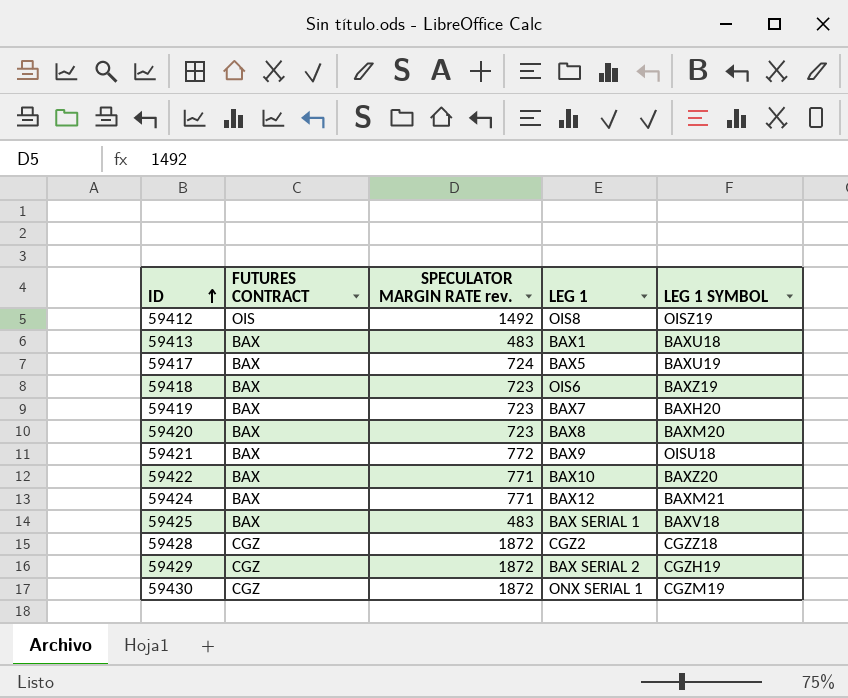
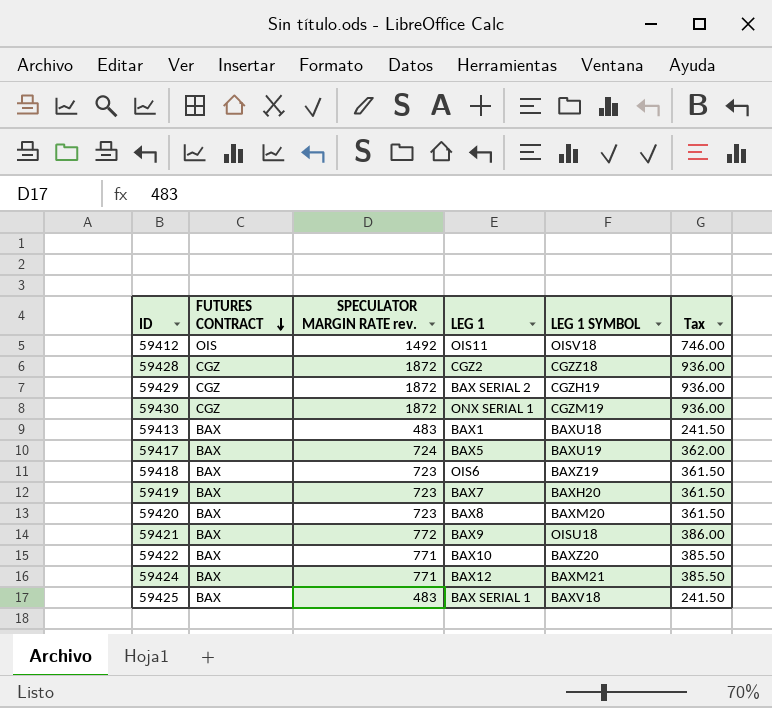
row order: ID ascending -> FUTURES CONTRACT descending
column Tax | formula: none -> [SPECULATOR MARGIN RATE rev.] * 0.5
59412 | LEG 1: OIS8 -> OIS11
59412 | LEG 1 SYMBOL: OISZ19 -> OISV18

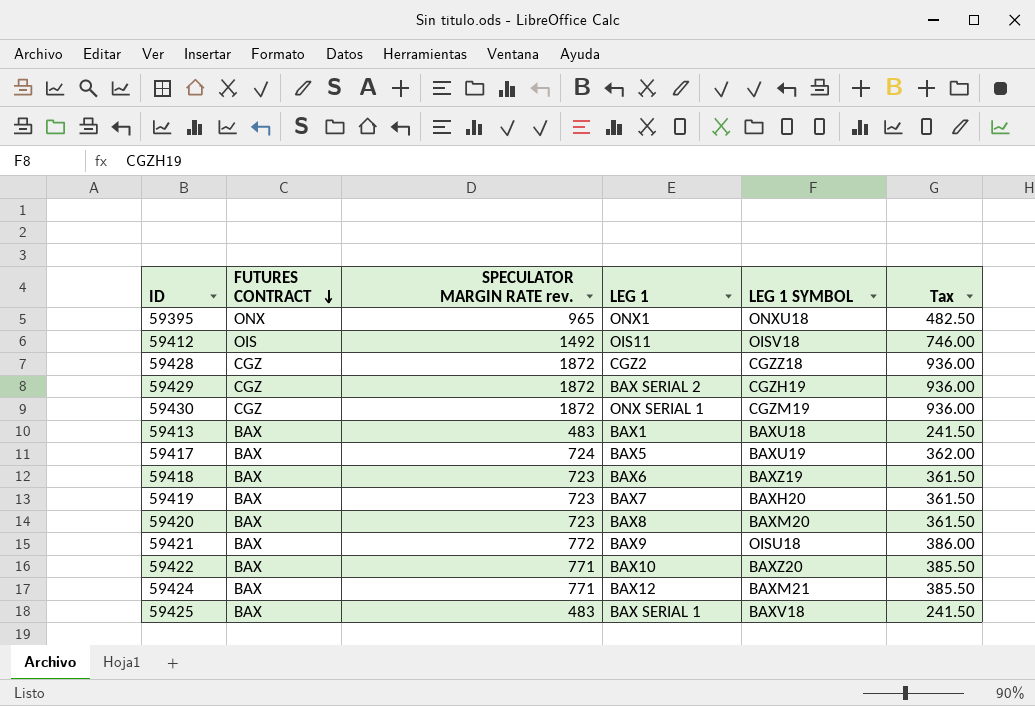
row 59395: none -> ONX | 965 | ONX1 | ONXU18 | 482.50
59418 | LEG 1: OIS6 -> BAX6

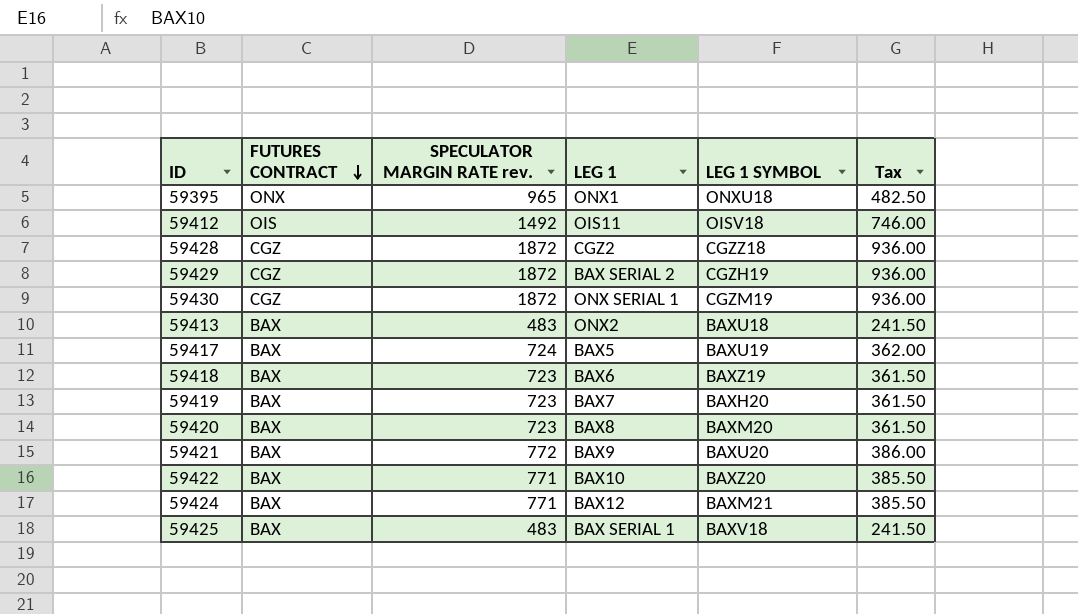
59413 | LEG 1: BAX1 -> ONX2
59421 | LEG 1 SYMBOL: OISU18 -> BAXU20

